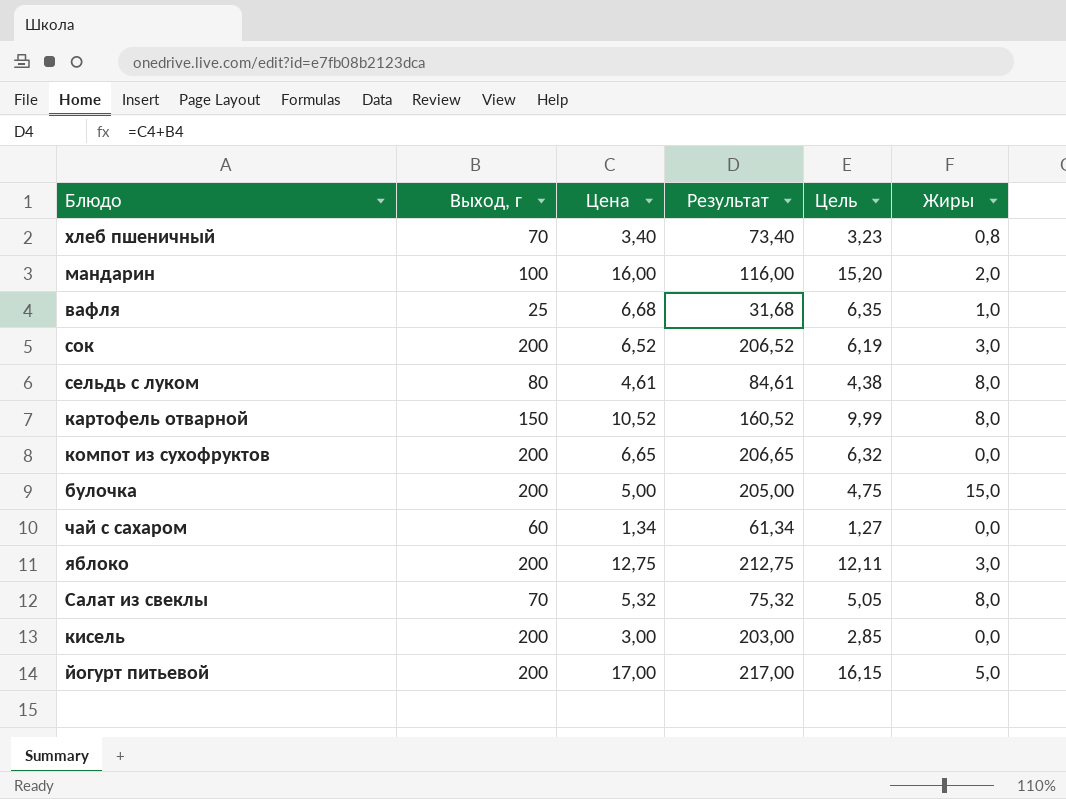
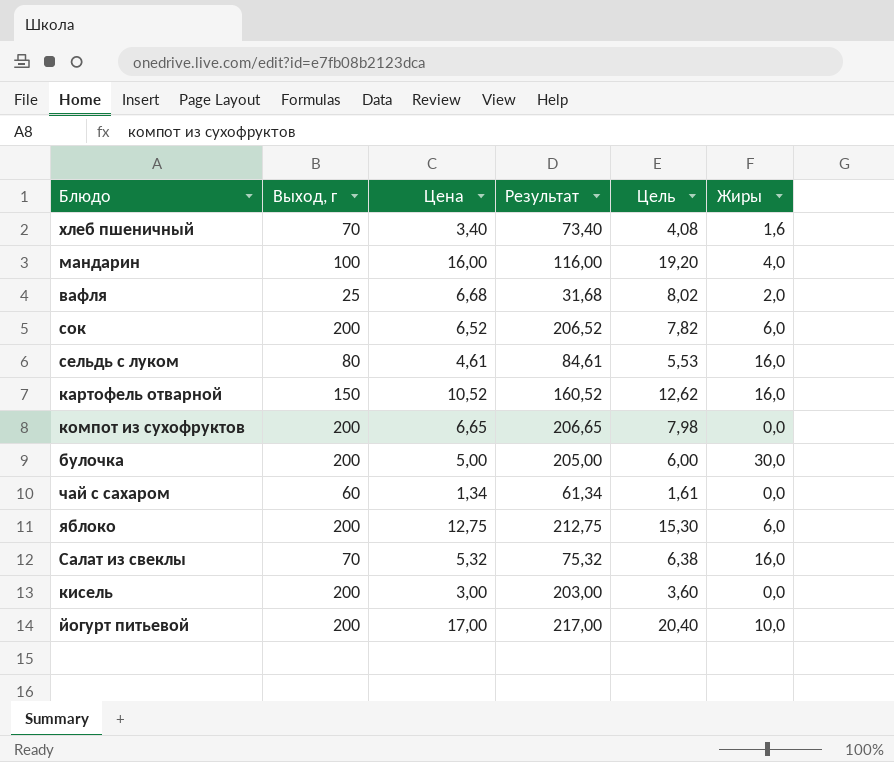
column Цель | formula: [Цена] * 0,95 -> [Цена] * 1,2
хлеб пшеничный | Жиры: 0,8 -> 1,6
мандарин | Жиры: 2,0 -> 4,0
вафля | Жиры: 1,0 -> 2,0
сок | Жиры: 3,0 -> 6,0
сельдь с луком | Жиры: 8,0 -> 16,0
картофель отварной | Жиры: 8,0 -> 16,0
булочка | Жиры: 15,0 -> 30,0
яблоко | Жиры: 3,0 -> 6,0
Салат из свеклы | Жиры: 8,0 -> 16,0
йогурт питьевой | Жиры: 5,0 -> 10,0

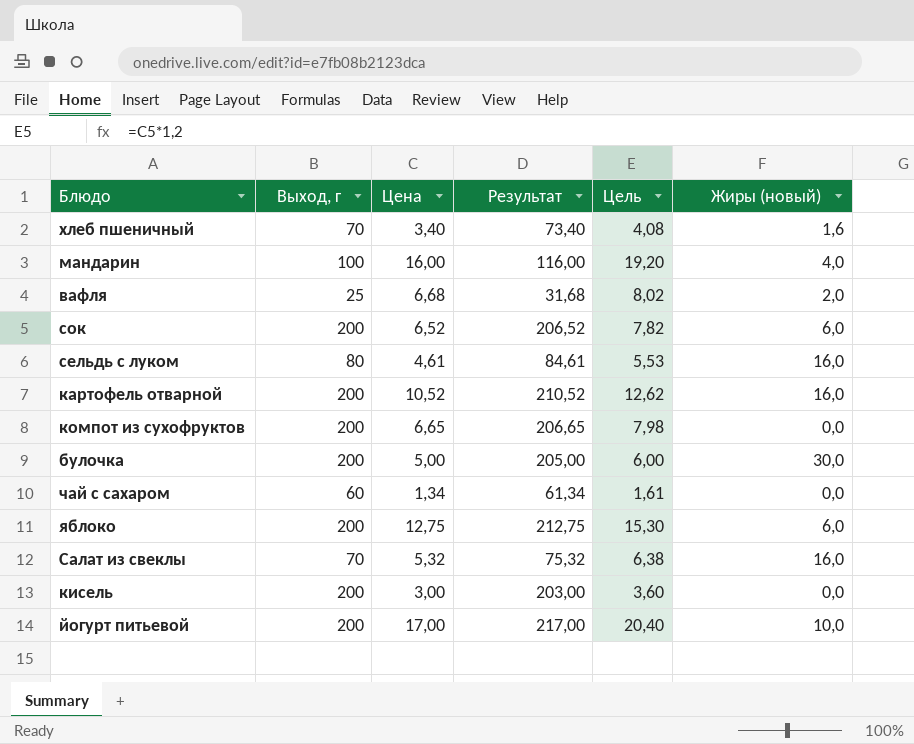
column name: Жиры -> Жиры (новый)
картофель отварной | Выход, г: 150 -> 200
картофель отварной | Результат: 160,52 -> 210,52

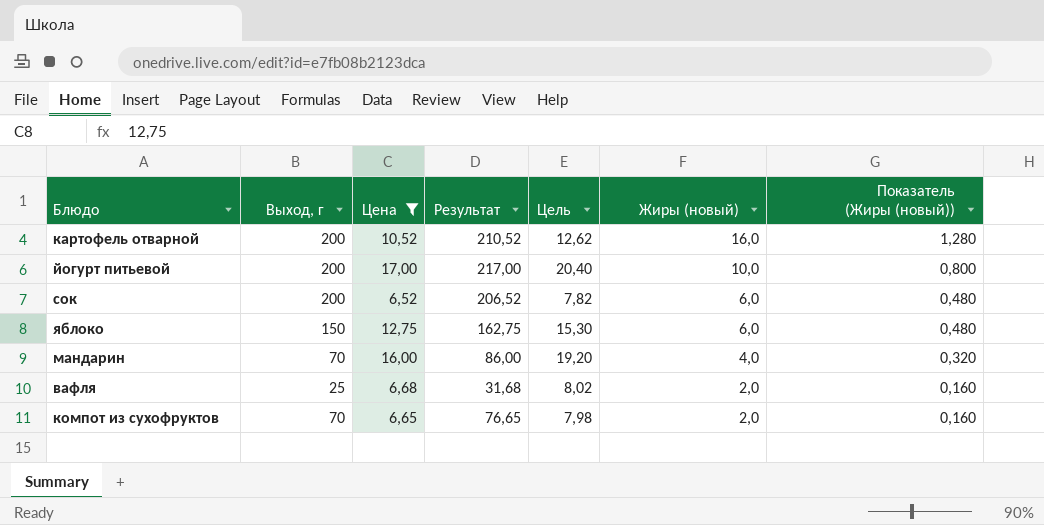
filter: none -> Цена >= 6,52
row order: none -> Жиры (новый) descending
column Показатель (Жиры (новый)) | formula: none -> [Жиры (новый)] * 0,08
яблоко | Выход, г: 200 -> 150
яблоко | Результат: 212,75 -> 162,75
мандарин | Выход, г: 100 -> 70
мандарин | Результат: 116,00 -> 86,00
компот из сухофруктов | Выход, г: 200 -> 70
компот из сухофруктов | Результат: 206,65 -> 76,65
компот из сухофруктов | Жиры (новый): 0,0 -> 2,0

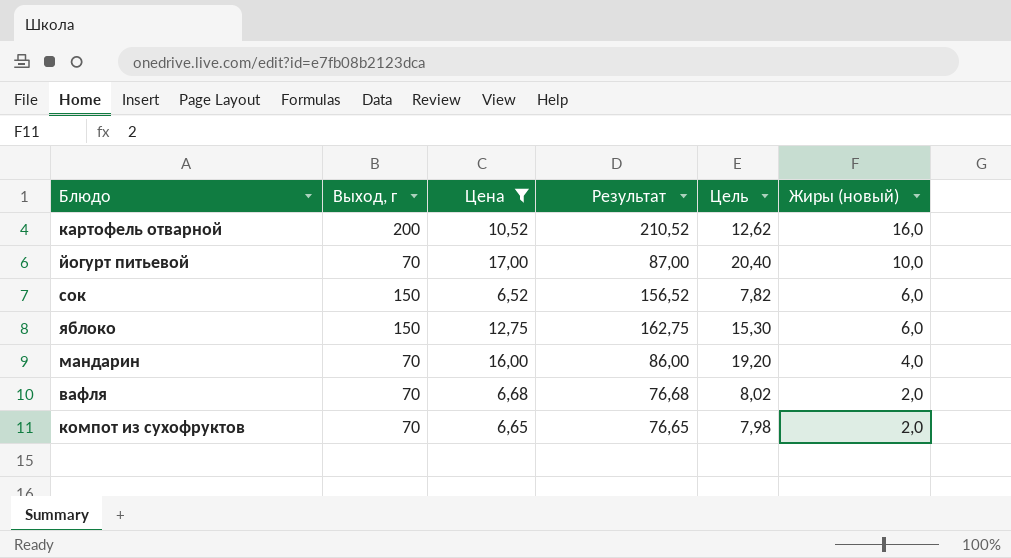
column Показатель (Жиры (новый)) | formula: [Жиры (новый)] * 0,08 -> none
йогурт питьевой | Выход, г: 200 -> 70
йогурт питьевой | Результат: 217,00 -> 87,00
сок | Выход, г: 200 -> 150
сок | Результат: 206,52 -> 156,52
вафля | Выход, г: 25 -> 70
вафля | Результат: 31,68 -> 76,68

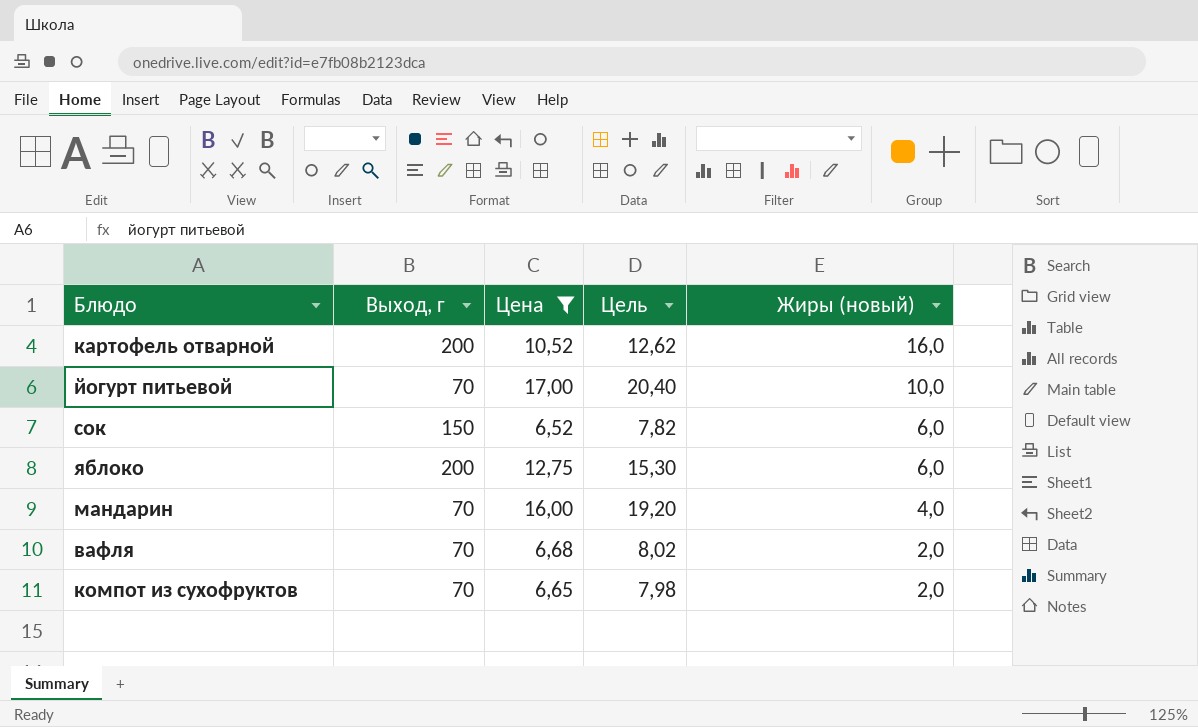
column Результат | formula: [Выход, г] + [Цена] -> none
яблоко | Выход, г: 150 -> 200

